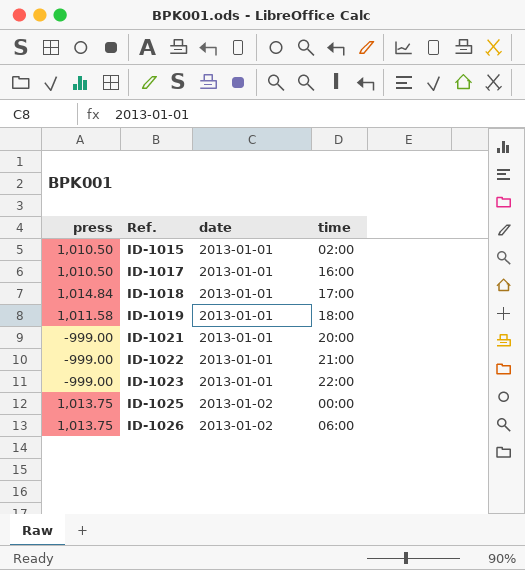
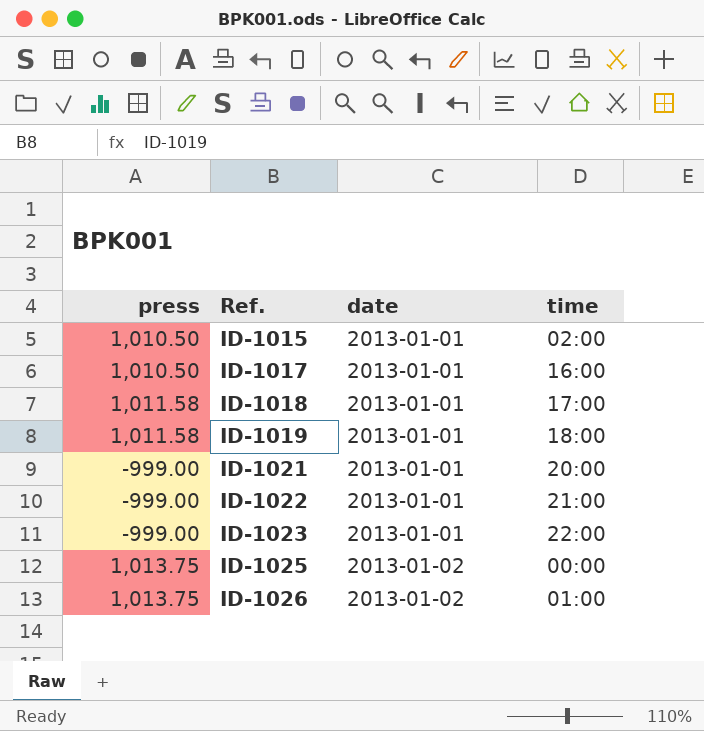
ID-1018 | press: 1,014.84 -> 1,011.58
ID-1026 | time: 06:00 -> 01:00

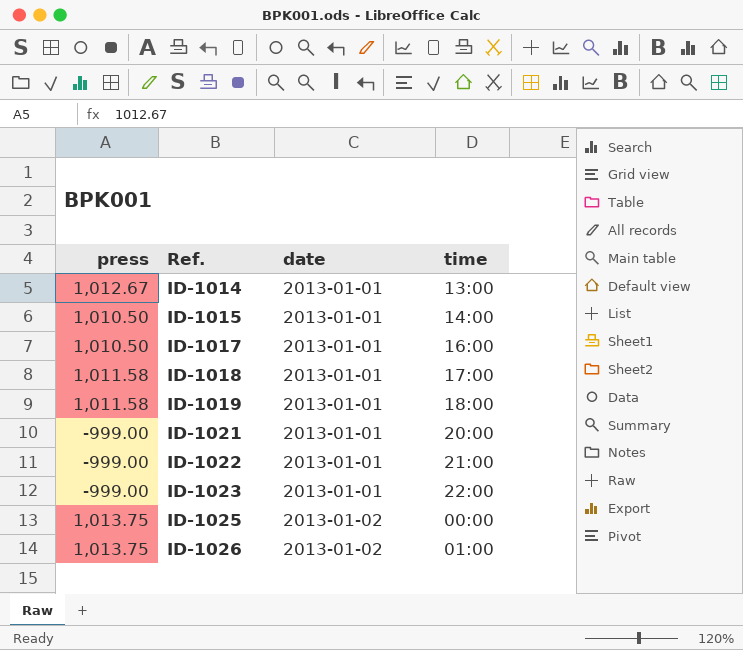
row ID-1014: none -> 1,012.67 | 2013-01-01 | 13:00
ID-1015 | time: 02:00 -> 14:00

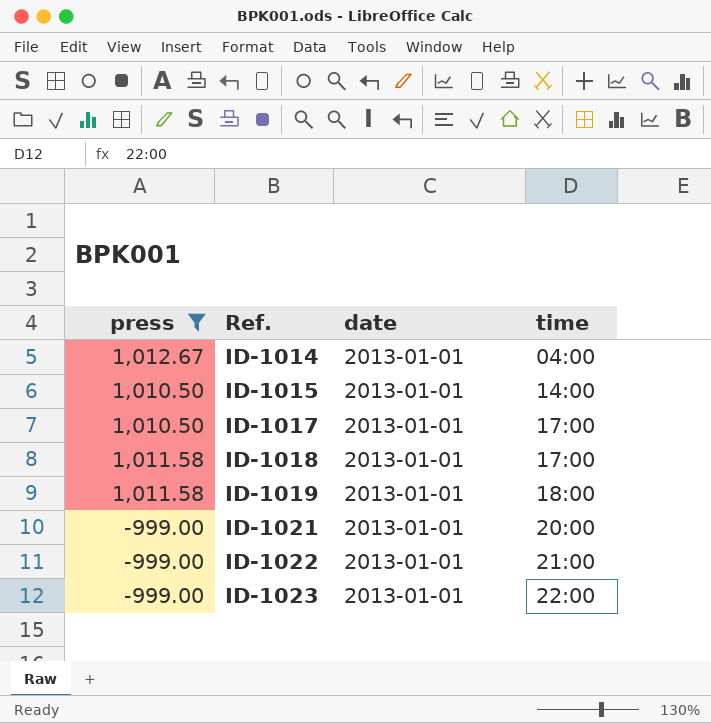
filter: none -> press != 1,013.75
ID-1014 | time: 13:00 -> 04:00
ID-1017 | time: 16:00 -> 17:00

